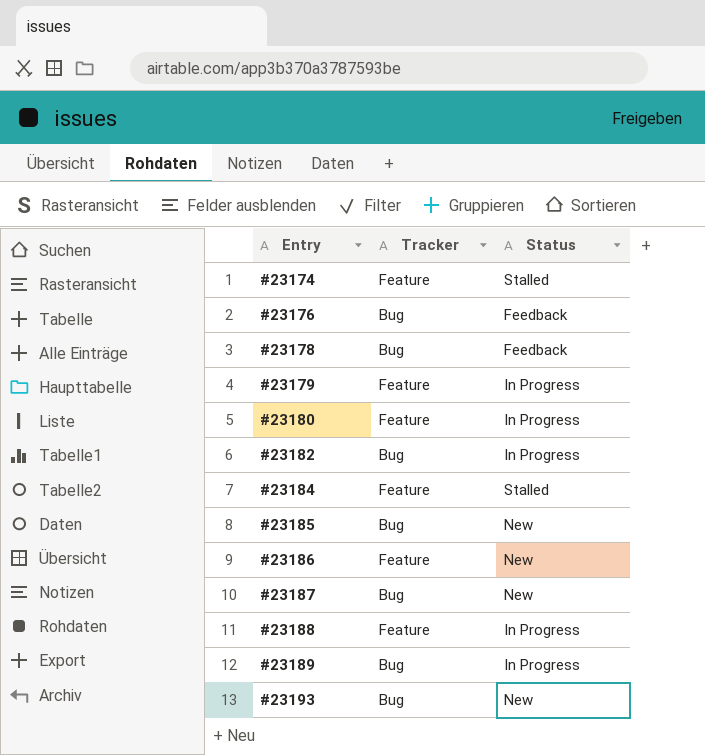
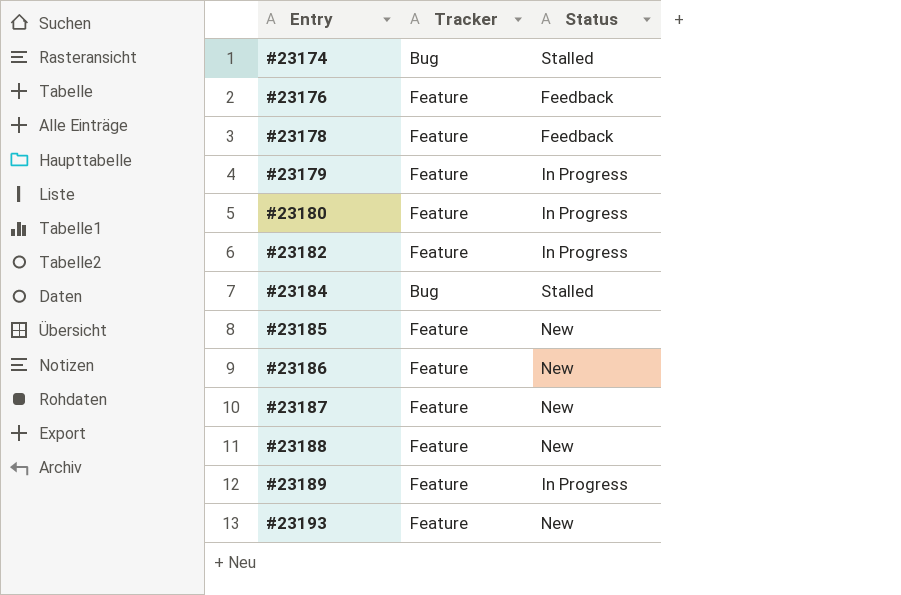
#23174 | Tracker: Feature -> Bug
#23176 | Tracker: Bug -> Feature
#23178 | Tracker: Bug -> Feature
#23182 | Tracker: Bug -> Feature
#23184 | Tracker: Feature -> Bug
#23185 | Tracker: Bug -> Feature
#23187 | Tracker: Bug -> Feature
#23188 | Status: In Progress -> New
#23189 | Tracker: Bug -> Feature
#23193 | Tracker: Bug -> Feature

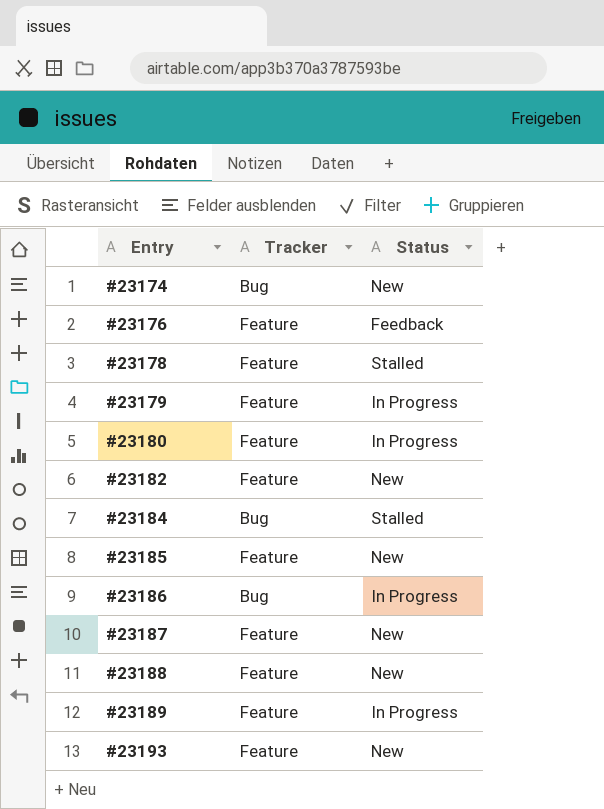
#23174 | Status: Stalled -> New
#23178 | Status: Feedback -> Stalled
#23182 | Status: In Progress -> New
#23186 | Tracker: Feature -> Bug
#23186 | Status: New -> In Progress

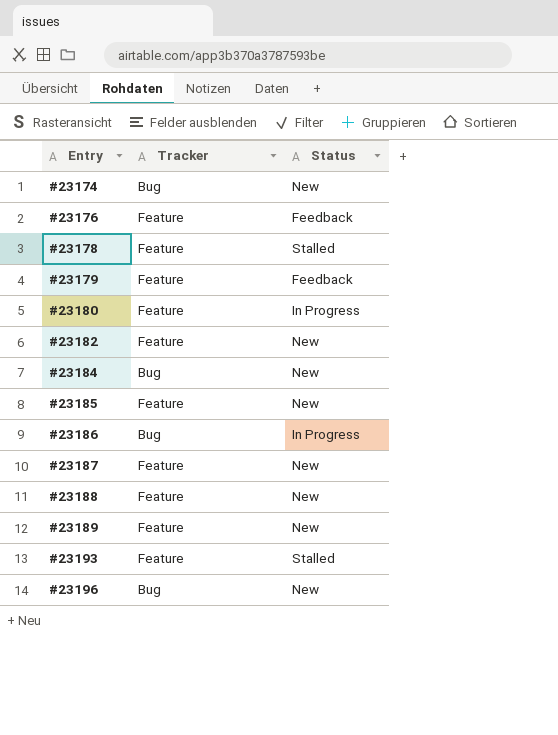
#23179 | Status: In Progress -> Feedback
#23184 | Status: Stalled -> New
#23189 | Status: In Progress -> New
#23193 | Status: New -> Stalled
row #23196: none -> Bug | New

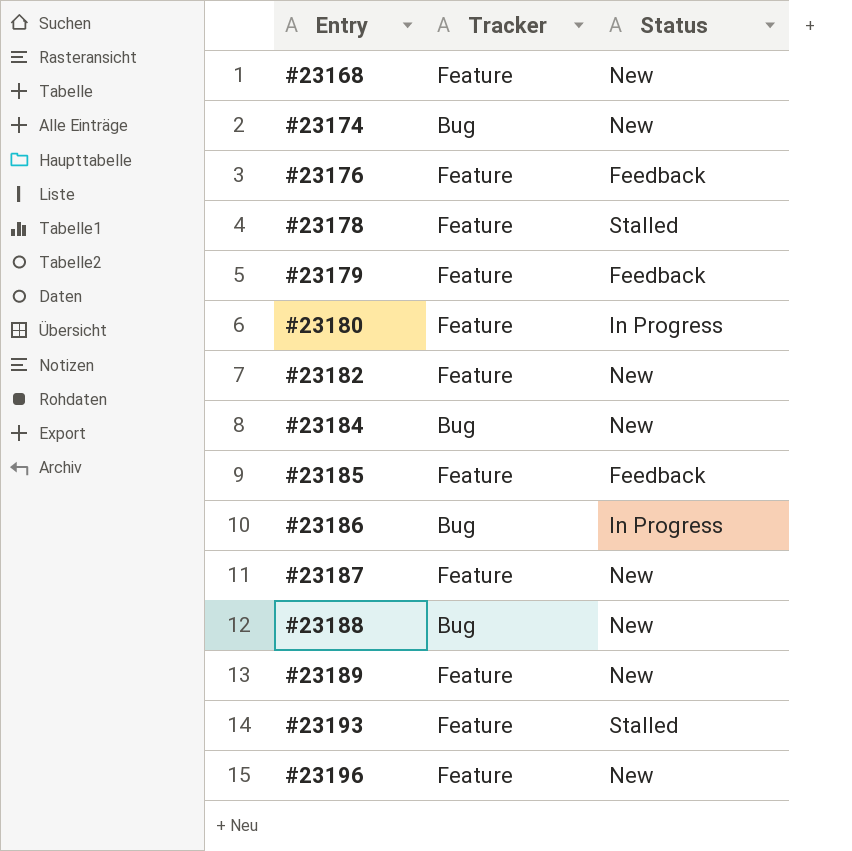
row #23168: none -> Feature | New
#23185 | Status: New -> Feedback
#23188 | Tracker: Feature -> Bug
#23196 | Tracker: Bug -> Feature

